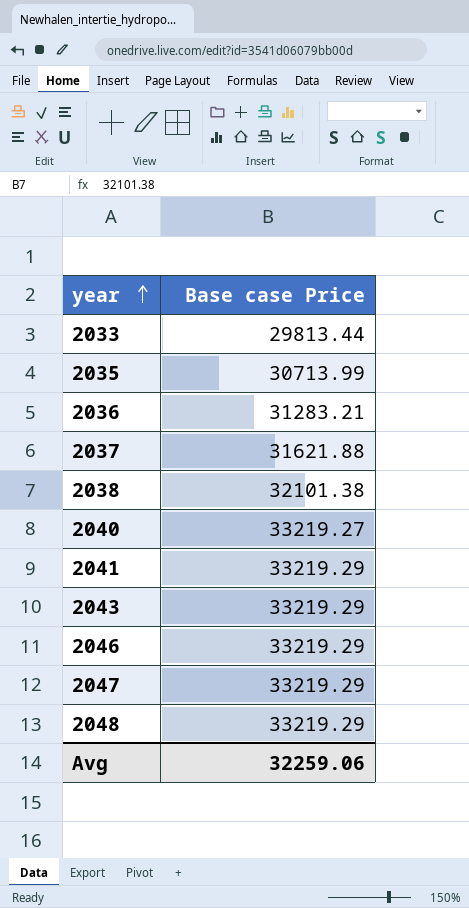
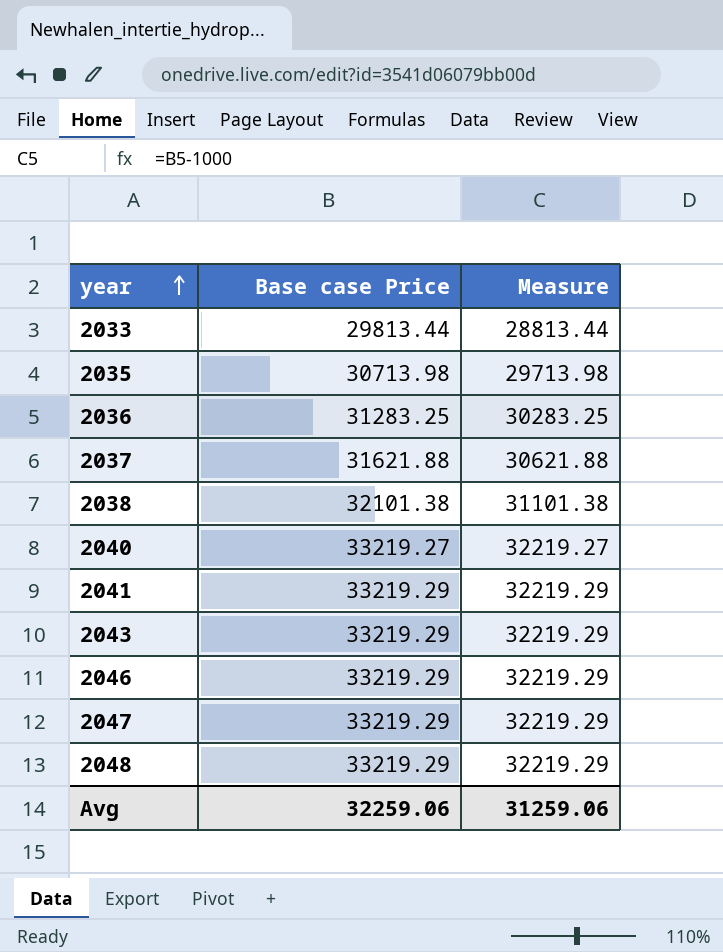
column Measure | formula: none -> [Base case Price] - 1000
2035 | Base case Price: 30713.99 -> 30713.98
2036 | Base case Price: 31283.21 -> 31283.25

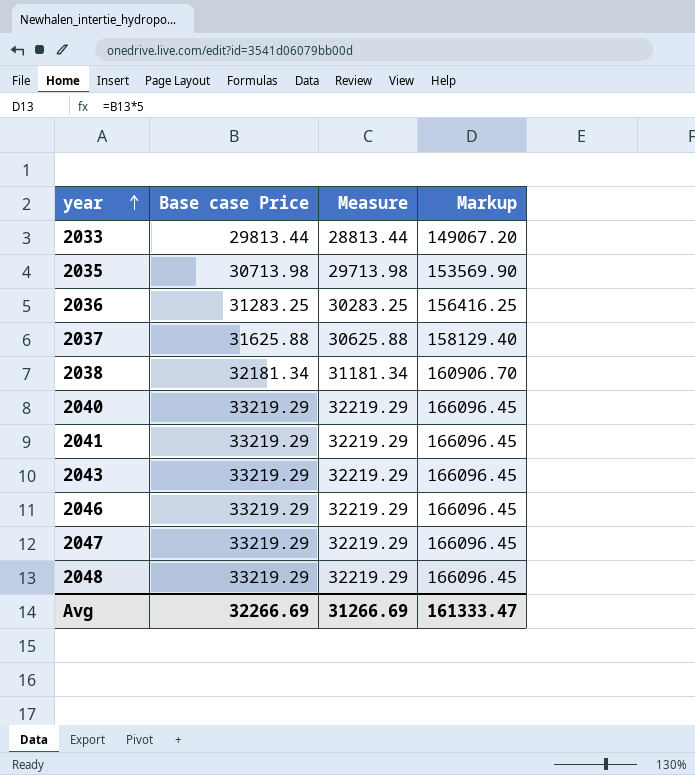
column Markup | formula: none -> [Base case Price] * 5
2037 | Base case Price: 31621.88 -> 31625.88
2037 | Measure: 30621.88 -> 30625.88
2038 | Base case Price: 32101.38 -> 32181.34
2038 | Measure: 31101.38 -> 31181.34
2040 | Base case Price: 33219.27 -> 33219.29
2040 | Measure: 32219.27 -> 32219.29
Avg | Base case Price: 32259.06 -> 32266.69
Avg | Measure: 31259.06 -> 31266.69

